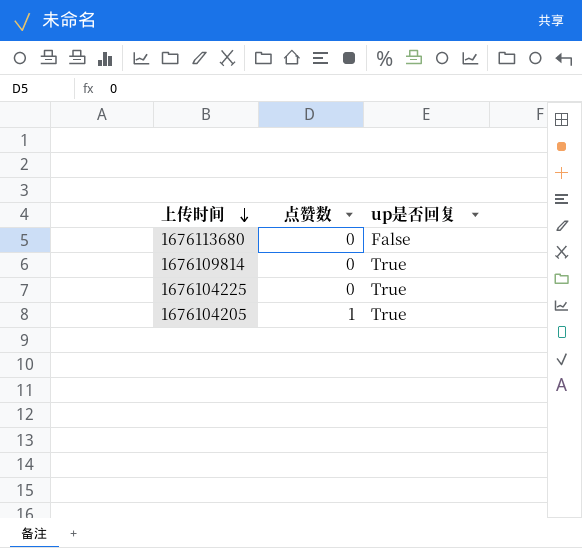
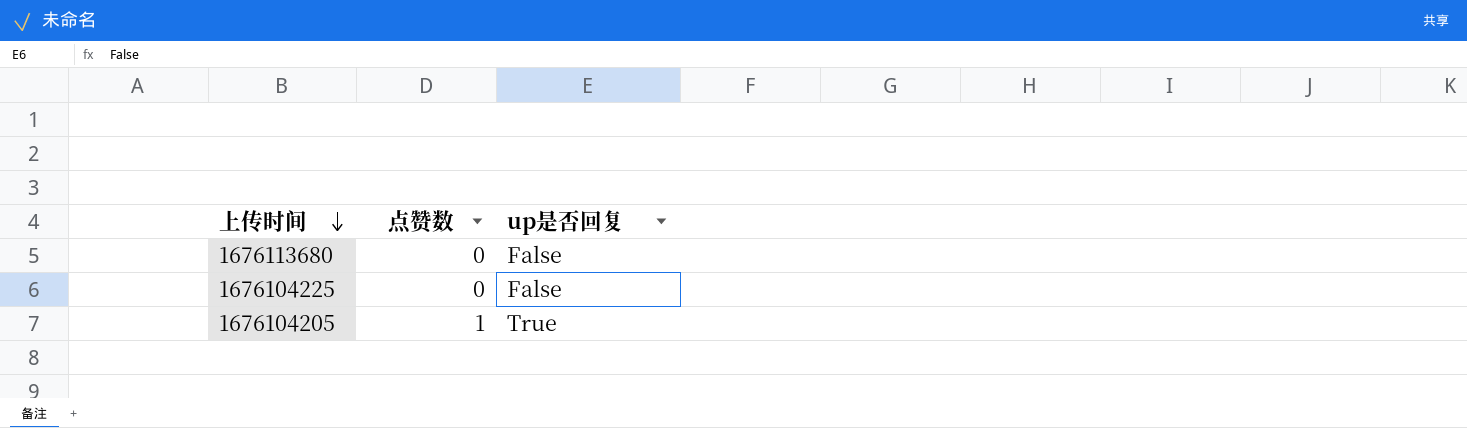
row 1676109814: 0 | True -> none
1676104225 | up是否回复: True -> False

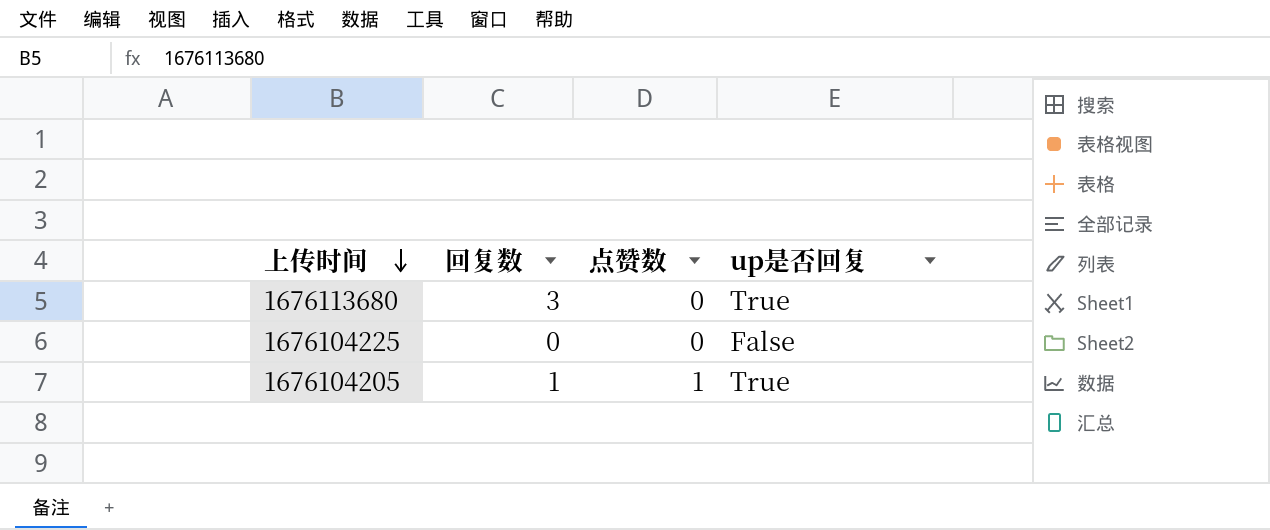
column 回复数 | position: none -> 2
1676113680 | up是否回复: False -> True

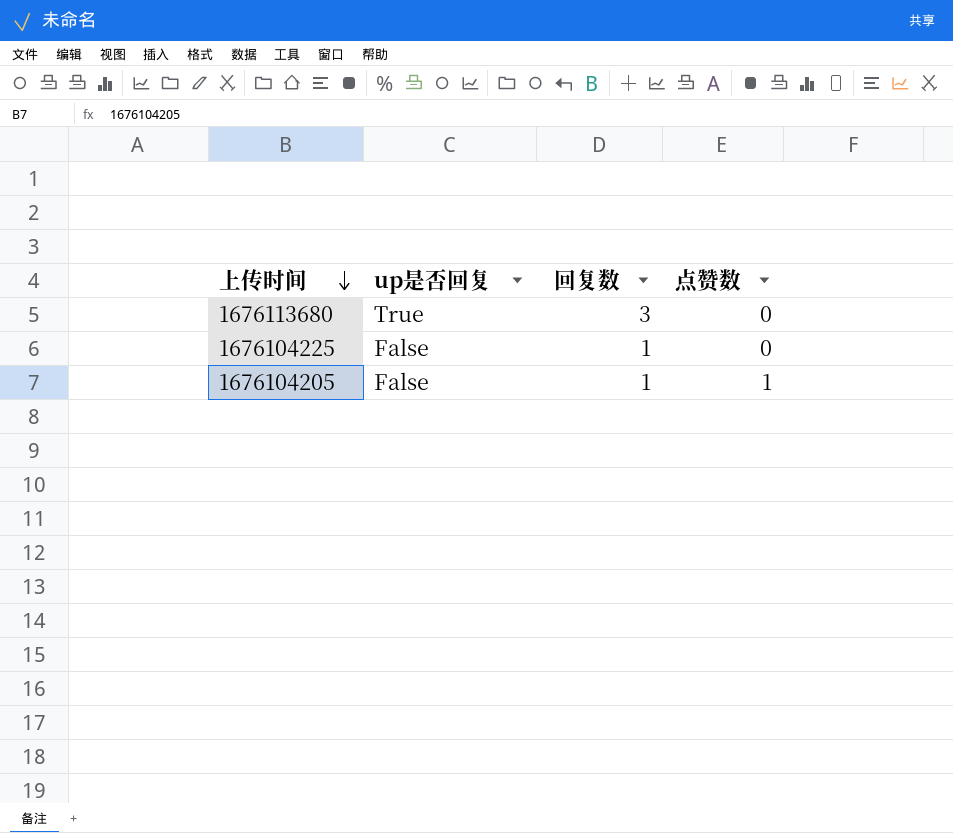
column up是否回复 | position: 4 -> 2
1676104225 | 回复数: 0 -> 1
1676104205 | up是否回复: True -> False

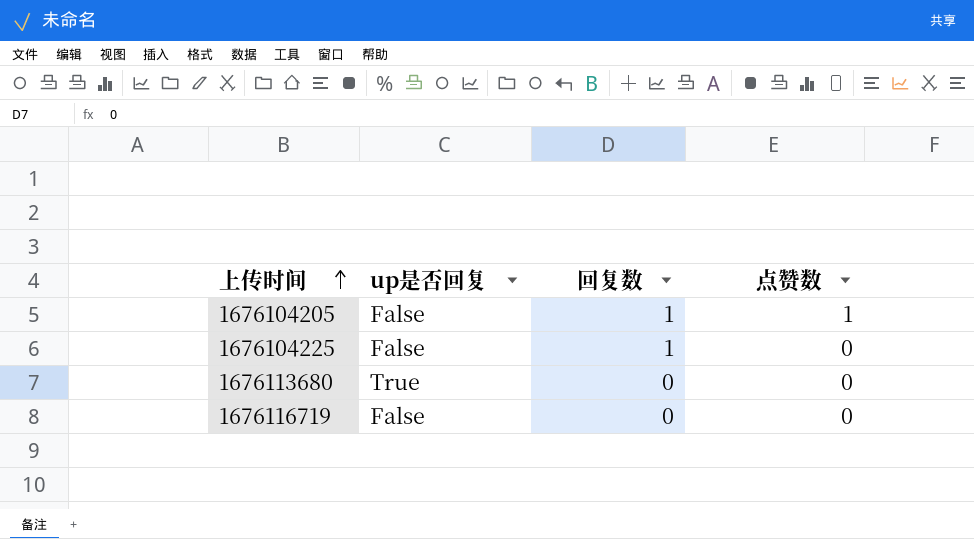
row order: 上传时间 descending -> 上传时间 ascending
1676113680 | 回复数: 3 -> 0
row 1676116719: none -> False | 0 | 0

